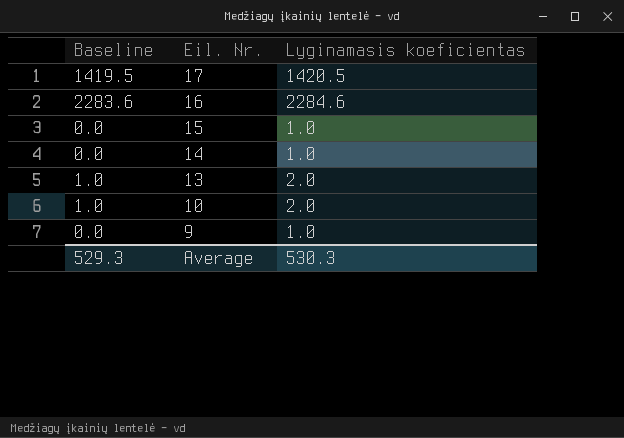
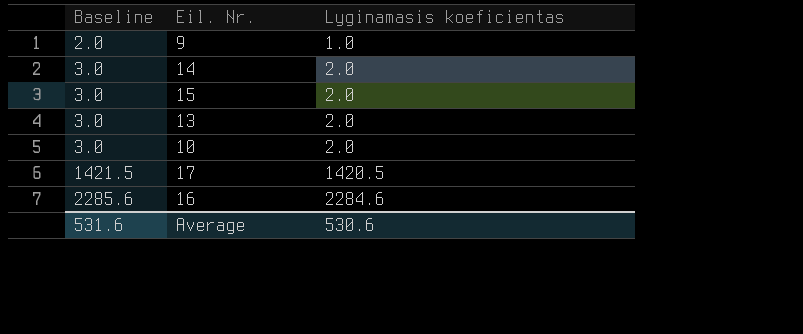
row order: Eil. Nr. descending -> Baseline ascending
column Baseline | formula: [Lyginamasis koeficientas] - 1 -> [Lyginamasis koeficientas] + 1
14 | Lyginamasis koeficientas: 1.0 -> 2.0
15 | Lyginamasis koeficientas: 1.0 -> 2.0
Average | Baseline: 529.3 -> 531.6
Average | Lyginamasis koeficientas: 530.3 -> 530.6

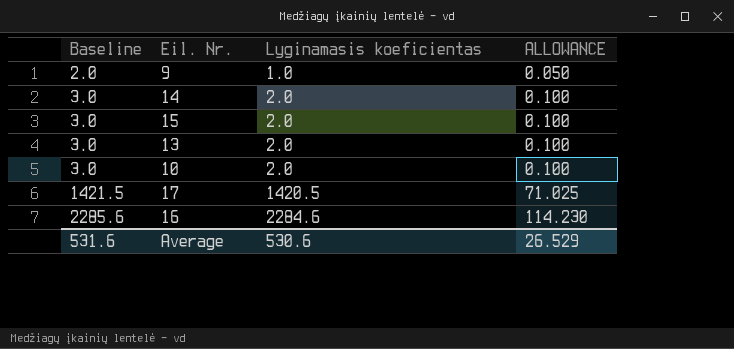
column ALLOWANCE | formula: none -> [Lyginamasis koeficientas] * 0.05

